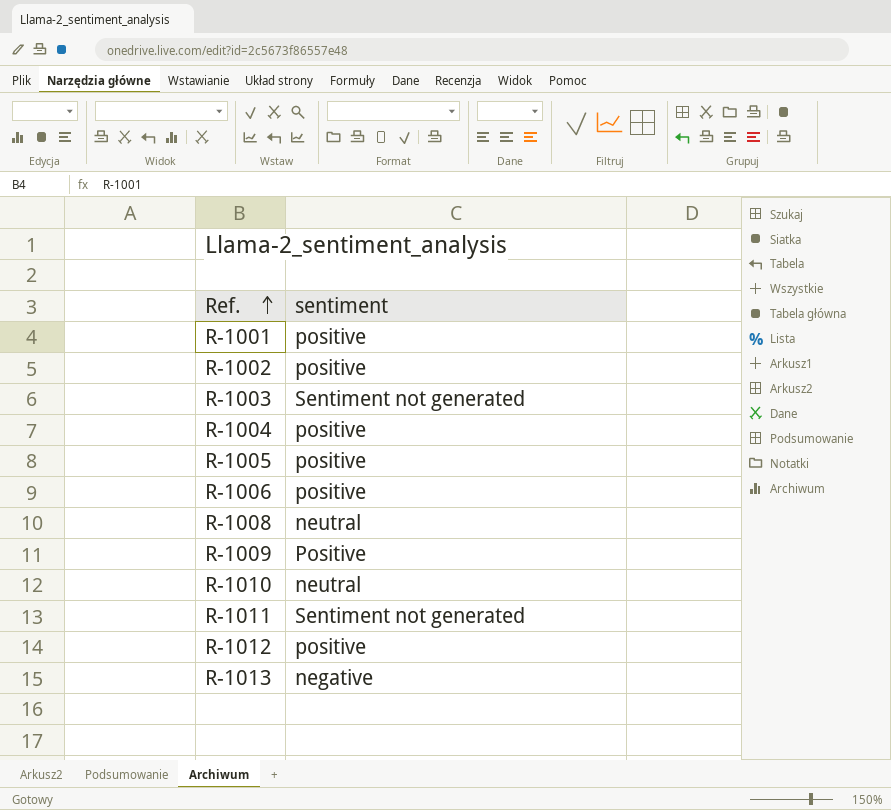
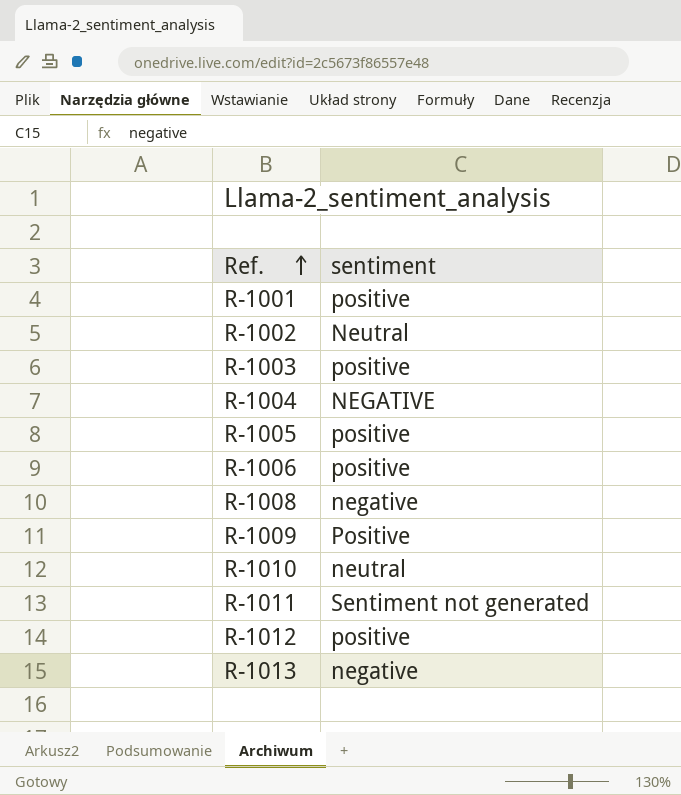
R-1002 | sentiment: positive -> Neutral
R-1003 | sentiment: Sentiment not generated -> positive
R-1004 | sentiment: positive -> NEGATIVE
R-1008 | sentiment: neutral -> negative

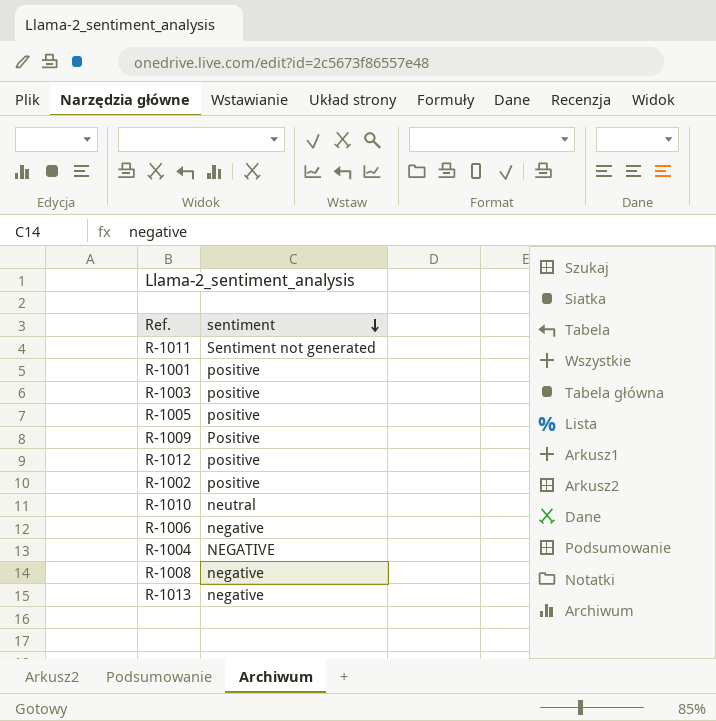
row order: Ref. ascending -> sentiment descending
R-1002 | sentiment: Neutral -> positive
R-1006 | sentiment: positive -> negative

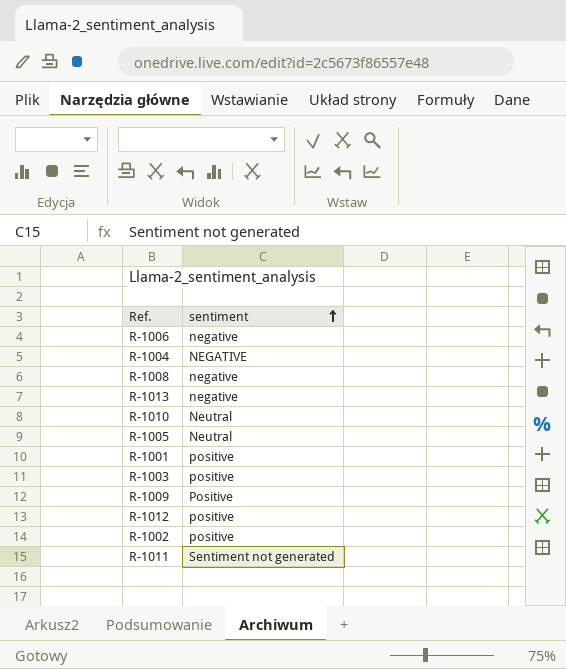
row order: sentiment descending -> sentiment ascending
R-1010 | sentiment: neutral -> Neutral
R-1005 | sentiment: positive -> Neutral

